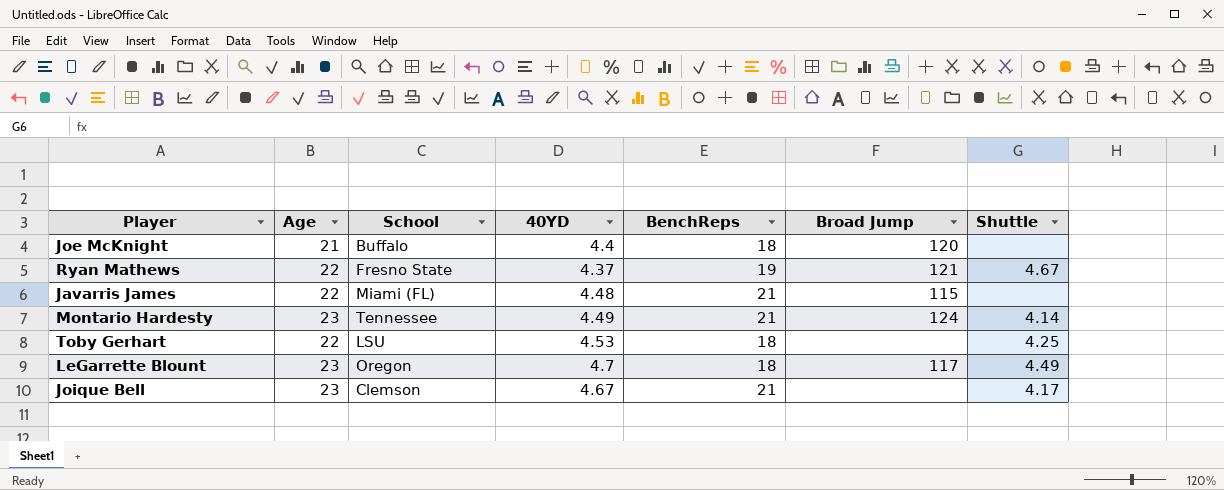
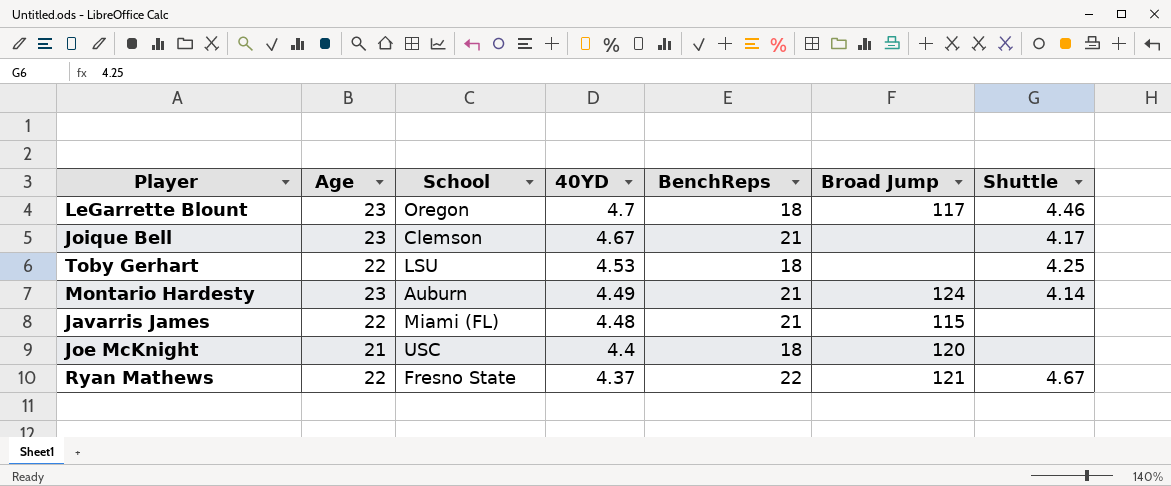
row order: none -> 40YD descending
LeGarrette Blount | Shuttle: 4.49 -> 4.46
Montario Hardesty | School: Tennessee -> Auburn
Joe McKnight | School: Buffalo -> USC
Ryan Mathews | BenchReps: 19 -> 22

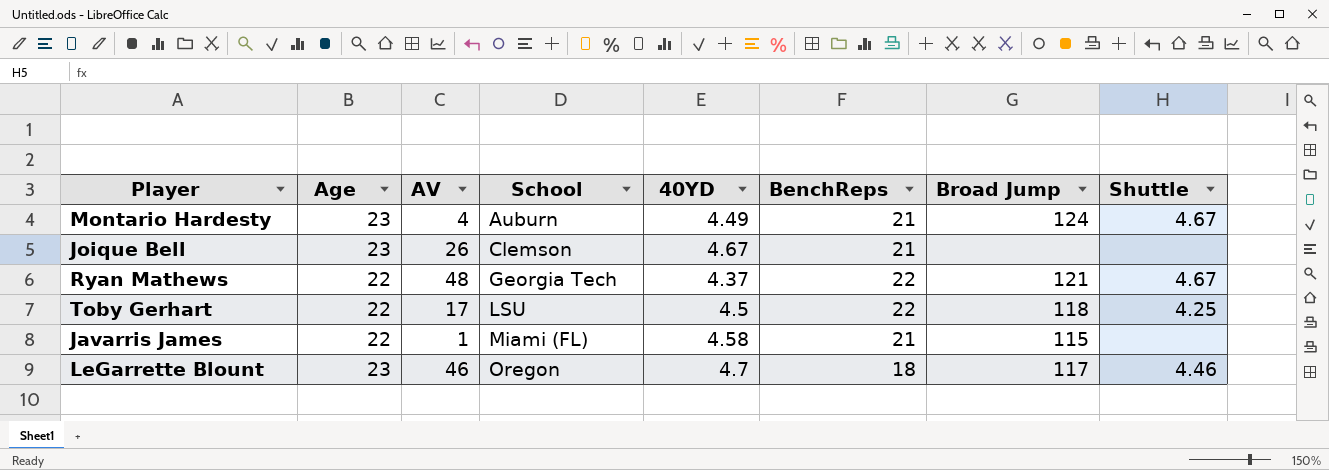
row order: 40YD descending -> School ascending
column AV | position: none -> 3
row Joe McKnight: 21 | USC | 4.4 | 18 | 120 | none -> none
Montario Hardesty | Shuttle: 4.14 -> 4.67
Joique Bell | Shuttle: 4.17 -> none
Ryan Mathews | School: Fresno State -> Georgia Tech
Toby Gerhart | 40YD: 4.53 -> 4.5
Toby Gerhart | BenchReps: 18 -> 22
Toby Gerhart | Broad Jump: none -> 118
Javarris James | 40YD: 4.48 -> 4.58

